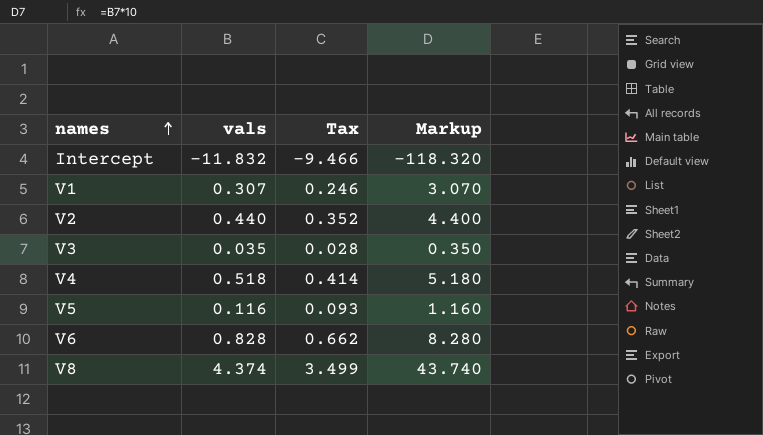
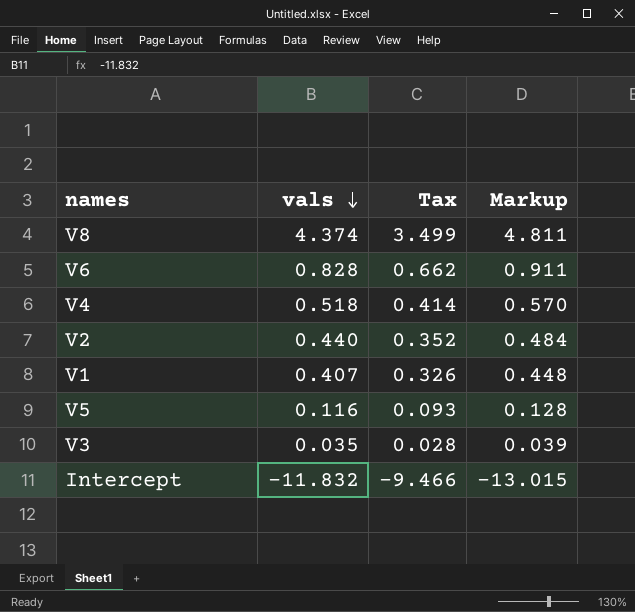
row order: names ascending -> vals descending
column Markup | formula: [vals] * 10 -> [vals] * 1.1
V1 | vals: 0.307 -> 0.407
V1 | Tax: 0.246 -> 0.326

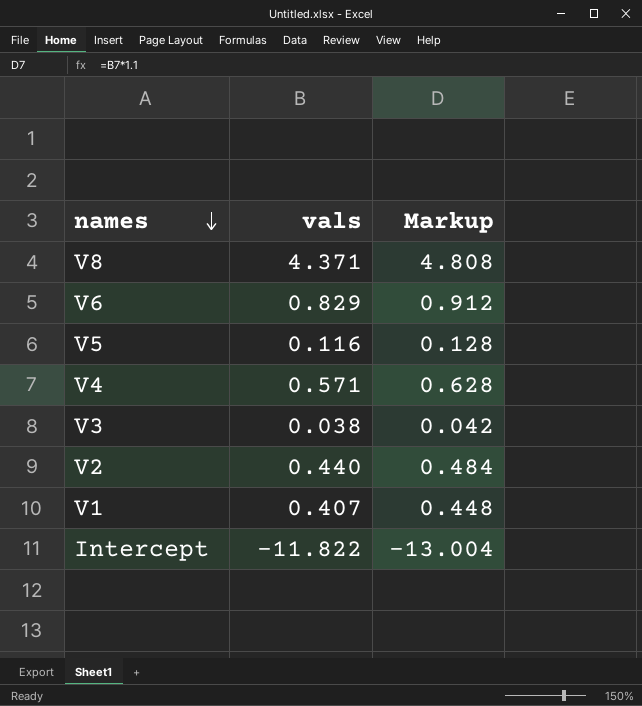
row order: vals descending -> names descending
column Tax | formula: [vals] * 0.8 -> none
V8 | vals: 4.374 -> 4.371
V8 | Markup: 4.811 -> 4.808
V6 | vals: 0.828 -> 0.829
V6 | Markup: 0.911 -> 0.912
V4 | vals: 0.518 -> 0.571
V4 | Markup: 0.570 -> 0.628
V3 | vals: 0.035 -> 0.038
V3 | Markup: 0.039 -> 0.042
Intercept | vals: -11.832 -> -11.822
Intercept | Markup: -13.015 -> -13.004

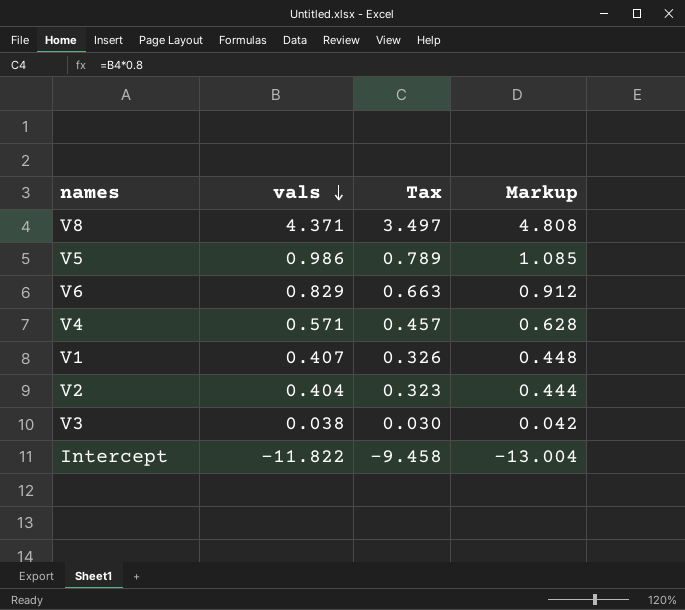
row order: names descending -> vals descending
column Tax | formula: none -> [vals] * 0.8
V5 | vals: 0.116 -> 0.986
V5 | Markup: 0.128 -> 1.085
V2 | vals: 0.440 -> 0.404
V2 | Markup: 0.484 -> 0.444

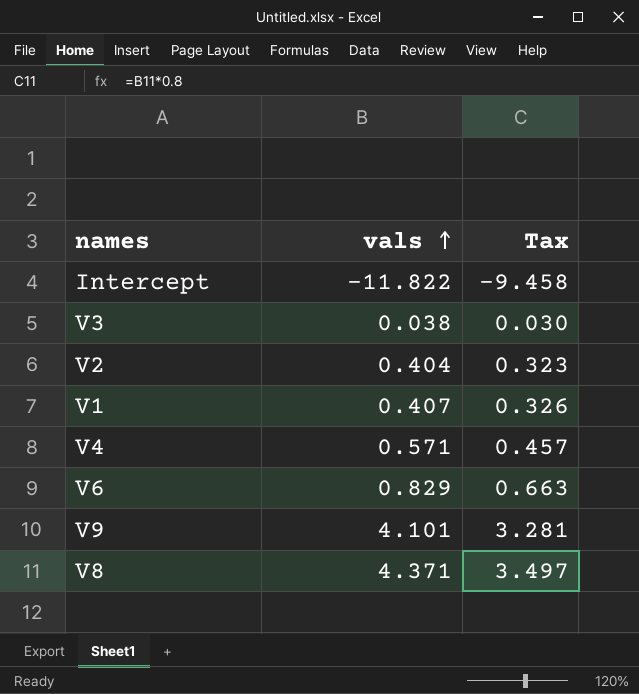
row order: vals descending -> vals ascending
column Markup | formula: [vals] * 1.1 -> none
row V5: 0.986 | 0.789 | 1.085 -> none
row V9: none -> 4.101 | 3.281

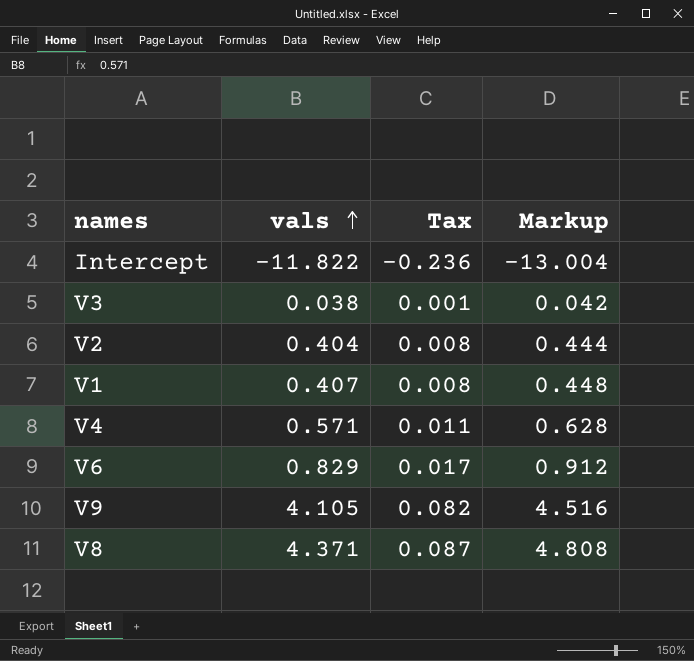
column Tax | formula: [vals] * 0.8 -> [vals] * 0.02
column Markup | formula: none -> [vals] * 1.1
V9 | vals: 4.101 -> 4.105

